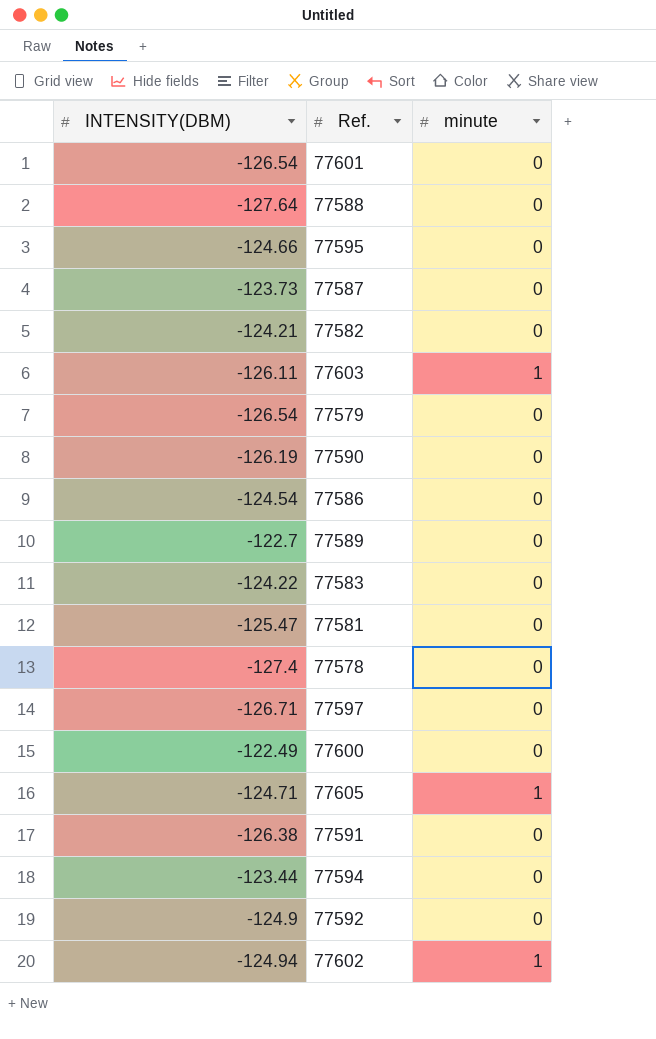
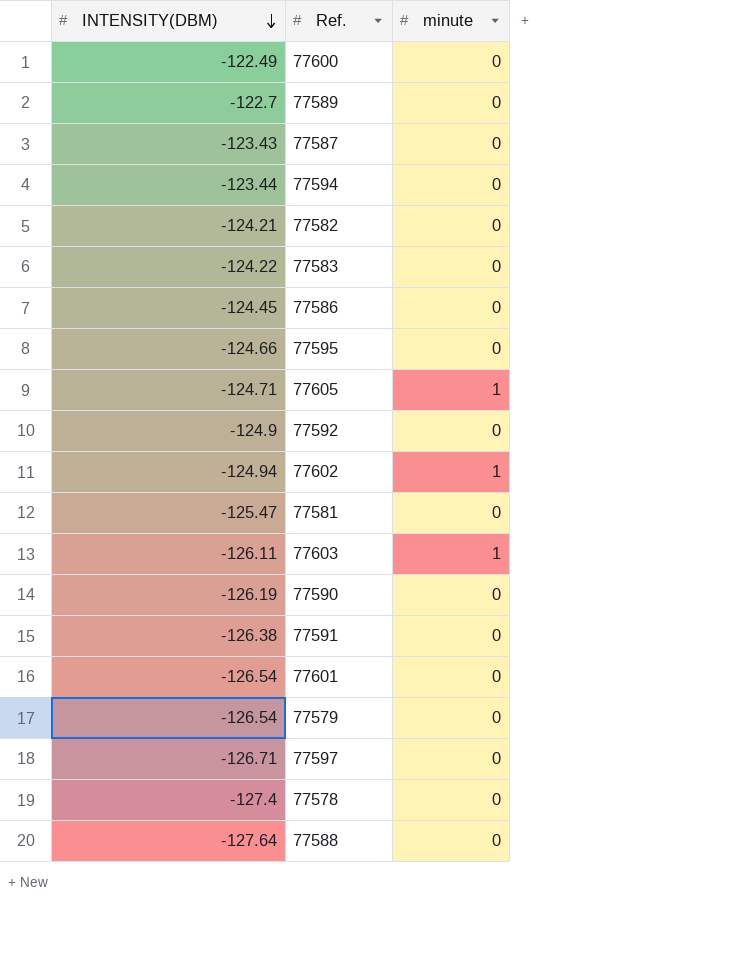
row order: none -> INTENSITY(DBM) descending
77587 | INTENSITY(DBM): -123.73 -> -123.43
77586 | INTENSITY(DBM): -124.54 -> -124.45

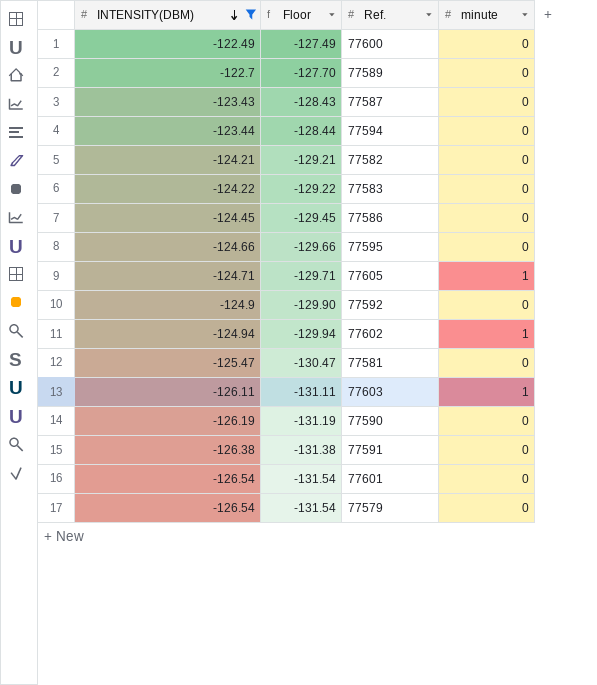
filter: none -> INTENSITY(DBM) >= -126.54
column Floor | formula: none -> [INTENSITY(DBM)] - 5

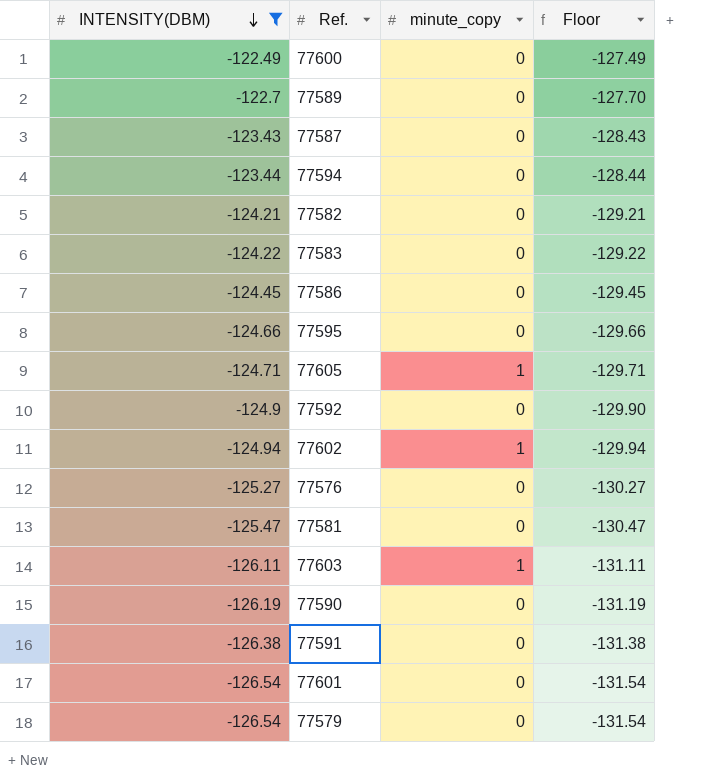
column name: minute -> minute_copy
column Floor | position: 2 -> 4
row 77576: none -> -125.27 | 0 | -130.27

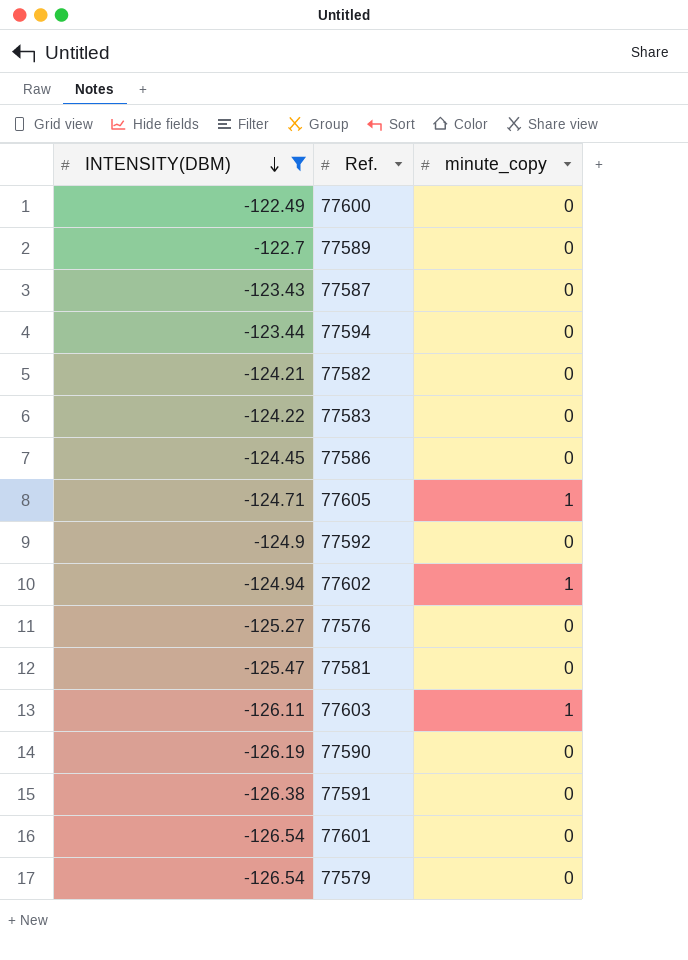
column Floor | formula: [INTENSITY(DBM)] - 5 -> none
row 77595: -124.66 | 0 | -129.66 -> none

